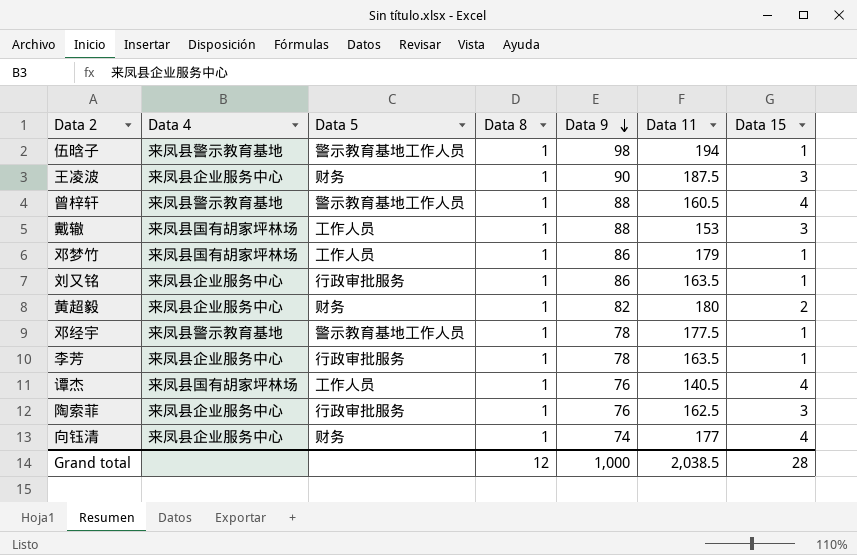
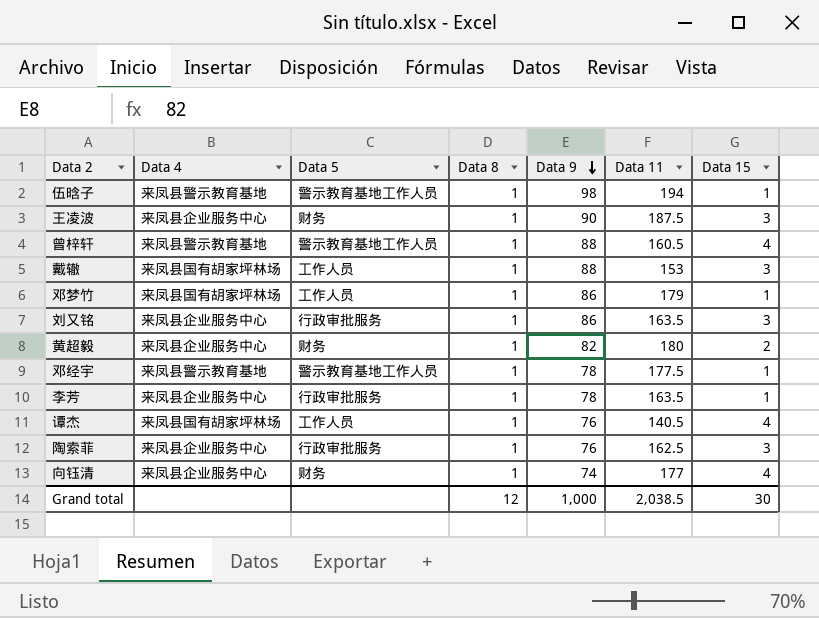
刘又铭 | Data 15: 1 -> 3
Grand total | Data 15: 28 -> 30

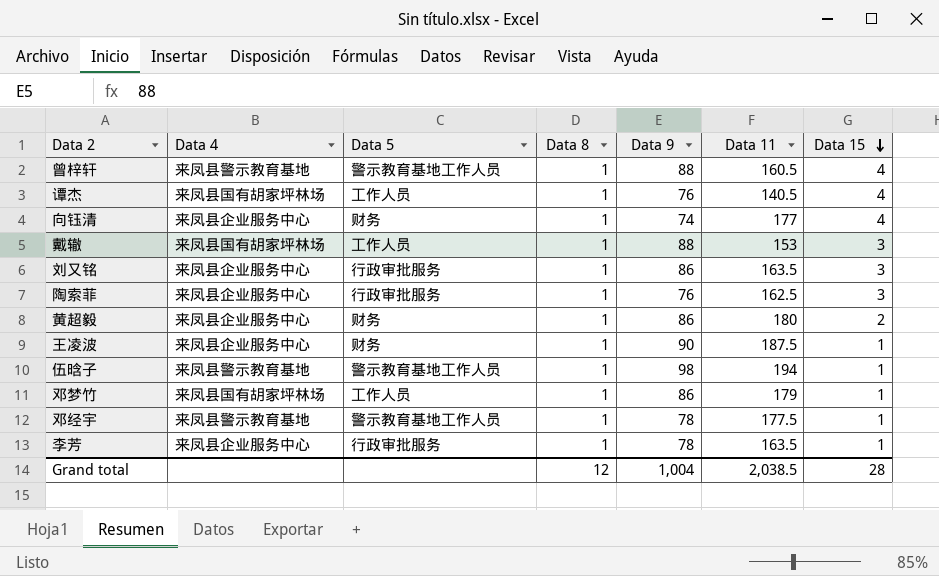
row order: Data 9 descending -> Data 15 descending
黄超毅 | Data 9: 82 -> 86
王凌波 | Data 15: 3 -> 1
Grand total | Data 9: 1,000 -> 1,004
Grand total | Data 15: 30 -> 28

